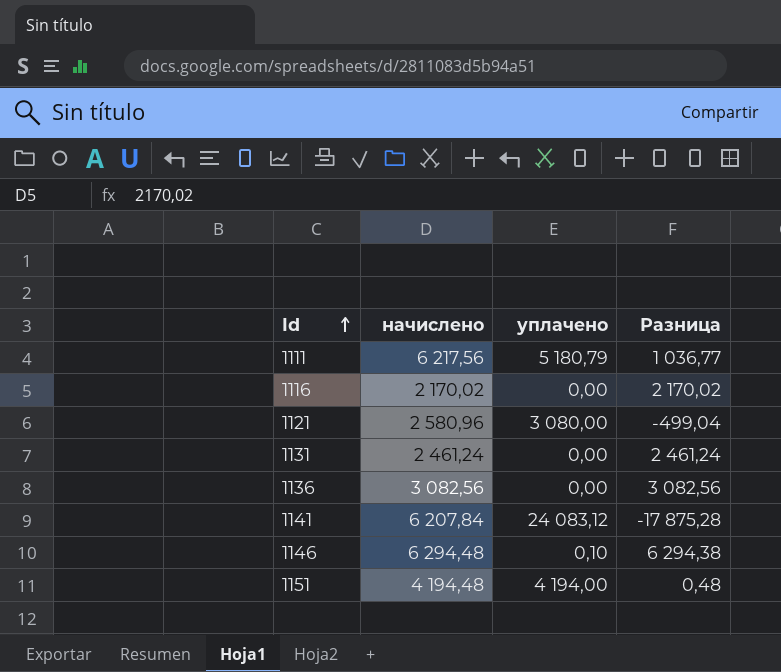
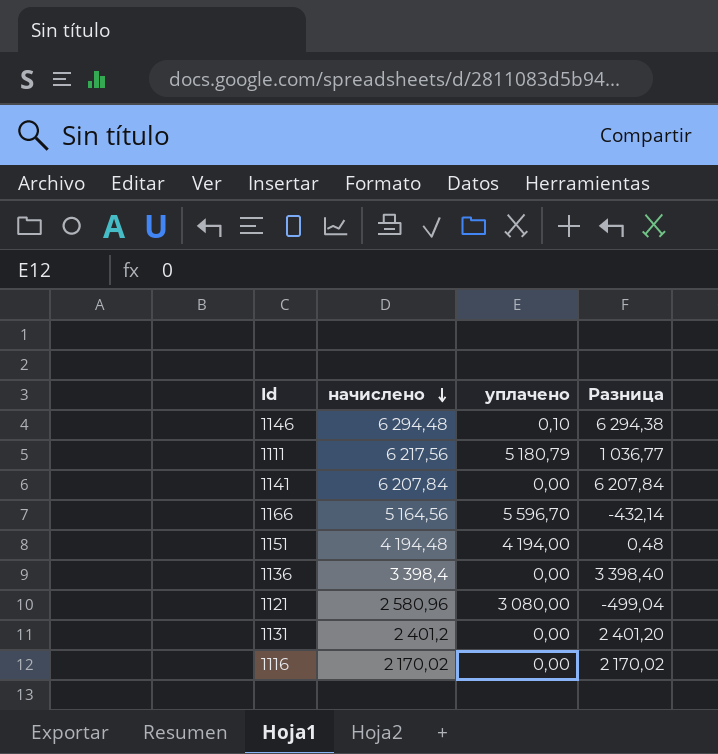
row order: Id ascending -> начислено descending
1141 | уплачено: 24 083,12 -> 0,00
1141 | Разница: -17 875,28 -> 6 207,84
row 1166: none -> 5 164,56 | 5 596,70 | -432,14
1136 | начислено: 3 082,56 -> 3 398,4
1136 | Разница: 3 082,56 -> 3 398,40
1131 | начислено: 2 461,24 -> 2 401,2
1131 | Разница: 2 461,24 -> 2 401,20

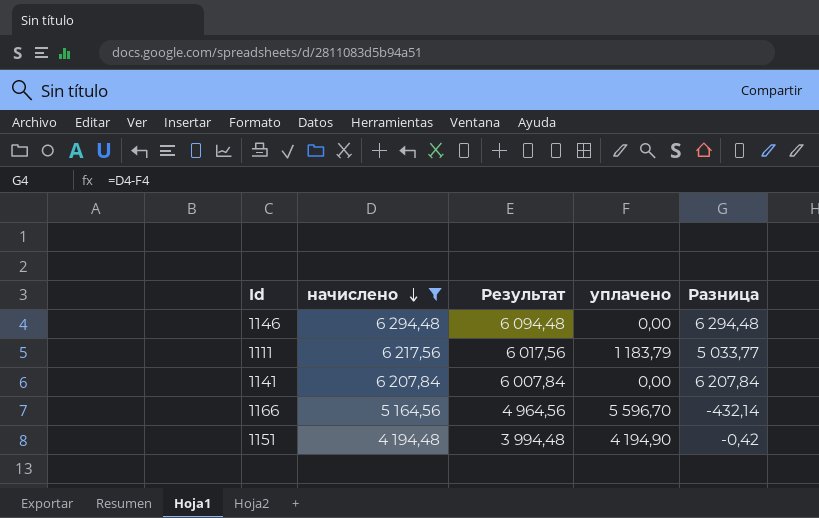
filter: none -> начислено >= 4 194,48
column Результат | formula: none -> [начислено] - 200
1146 | уплачено: 0,10 -> 0,00
1146 | Разница: 6 294,38 -> 6 294,48
1111 | уплачено: 5 180,79 -> 1 183,79
1111 | Разница: 1 036,77 -> 5 033,77
1151 | уплачено: 4 194,00 -> 4 194,90
1151 | Разница: 0,48 -> -0,42

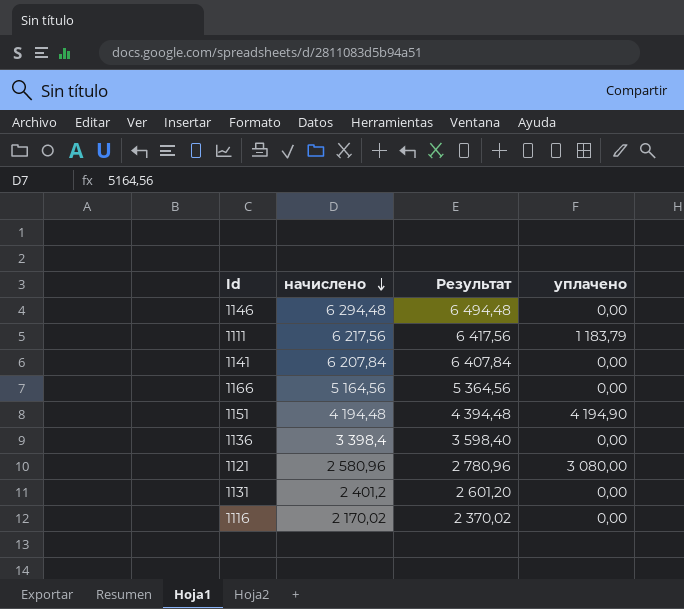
filter: начислено >= 4 194,48 -> none
column Разница | formula: [начислено] - [уплачено] -> none
column Результат | formula: [начислено] - 200 -> [начислено] + 200
1166 | уплачено: 5 596,70 -> 0,00

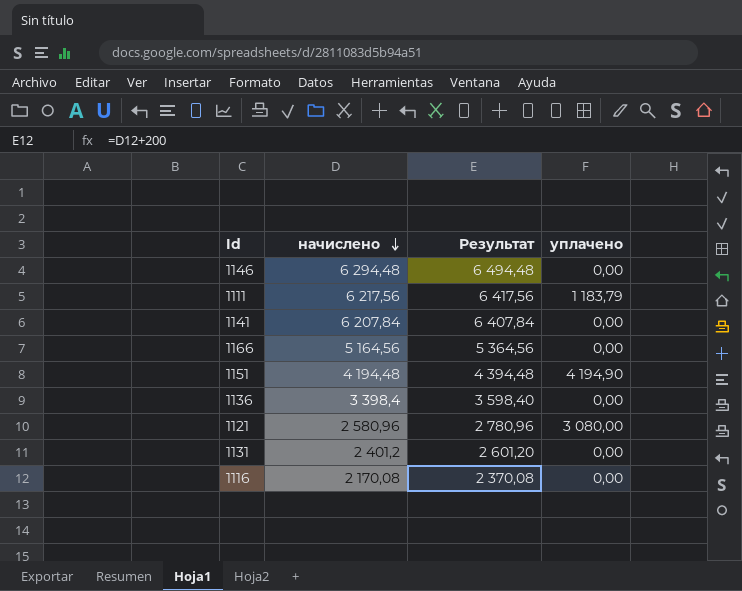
1116 | начислено: 2 170,02 -> 2 170,08
1116 | Результат: 2 370,02 -> 2 370,08

